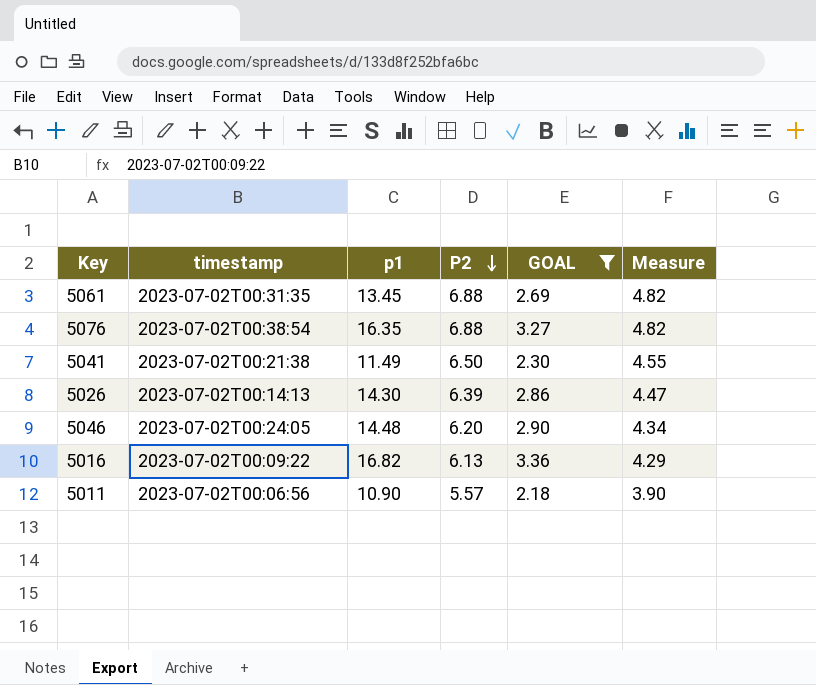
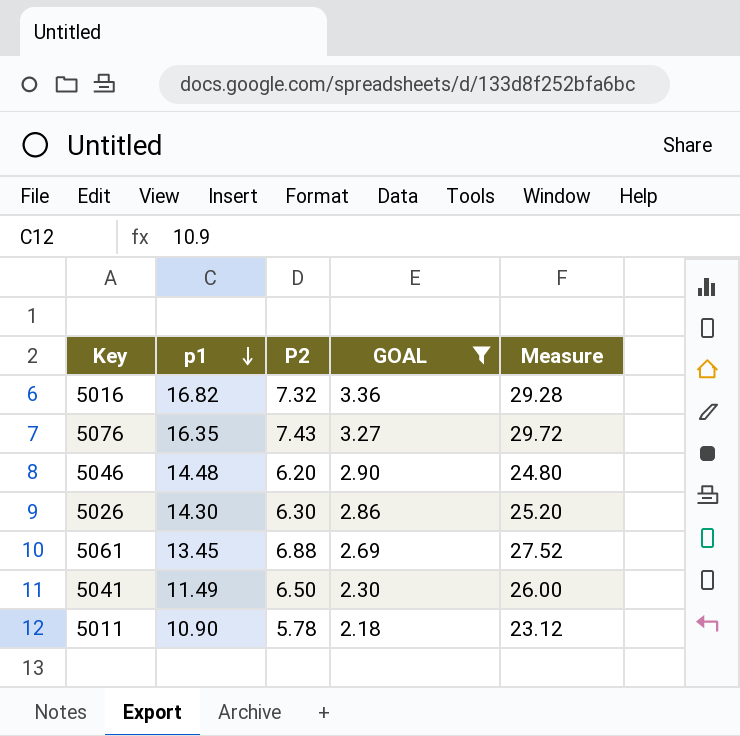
row order: P2 descending -> p1 descending
column timestamp | position: 2 -> none
column Measure | formula: [P2] * 0.7 -> [P2] * 4
5016 | P2: 6.13 -> 7.32
5076 | P2: 6.88 -> 7.43
5026 | P2: 6.39 -> 6.30
5011 | P2: 5.57 -> 5.78

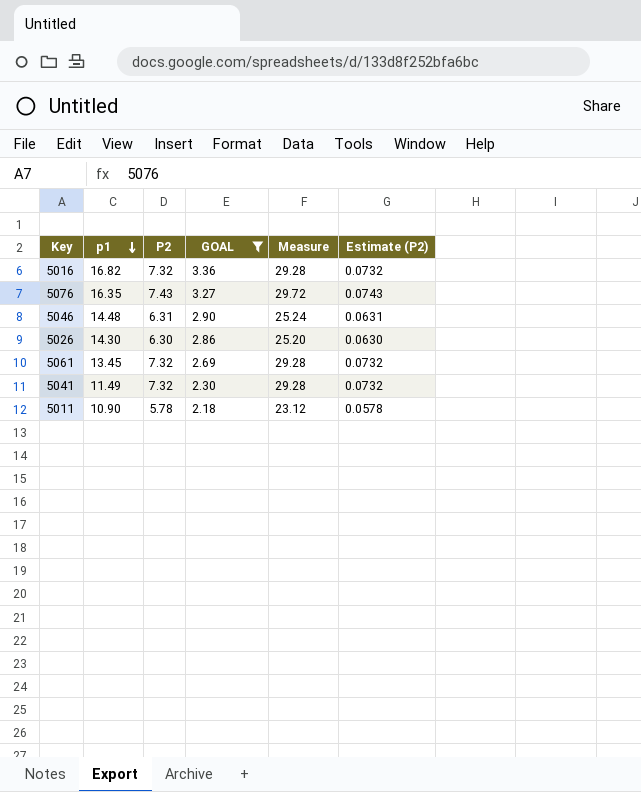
column Estimate (P2) | formula: none -> [P2] * 0.01
5046 | P2: 6.20 -> 6.31
5046 | Measure: 24.80 -> 25.24
5061 | P2: 6.88 -> 7.32
5061 | Measure: 27.52 -> 29.28
5041 | P2: 6.50 -> 7.32
5041 | Measure: 26.00 -> 29.28

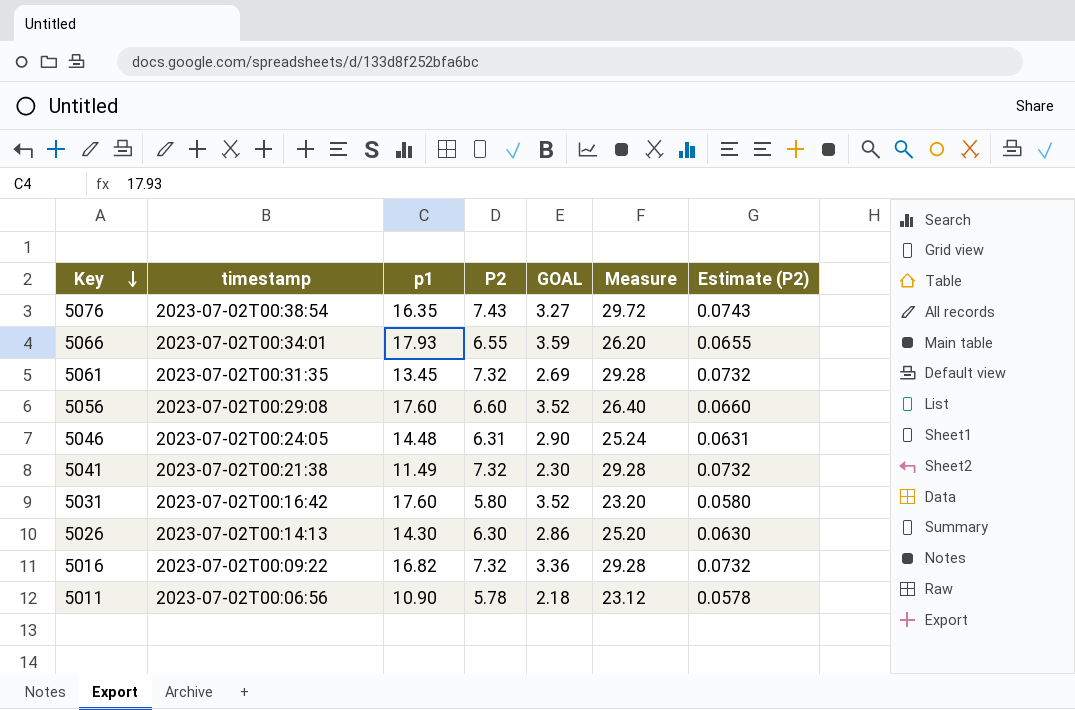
filter: GOAL <= 3.36 -> none
row order: p1 descending -> Key descending
column timestamp | position: none -> 2

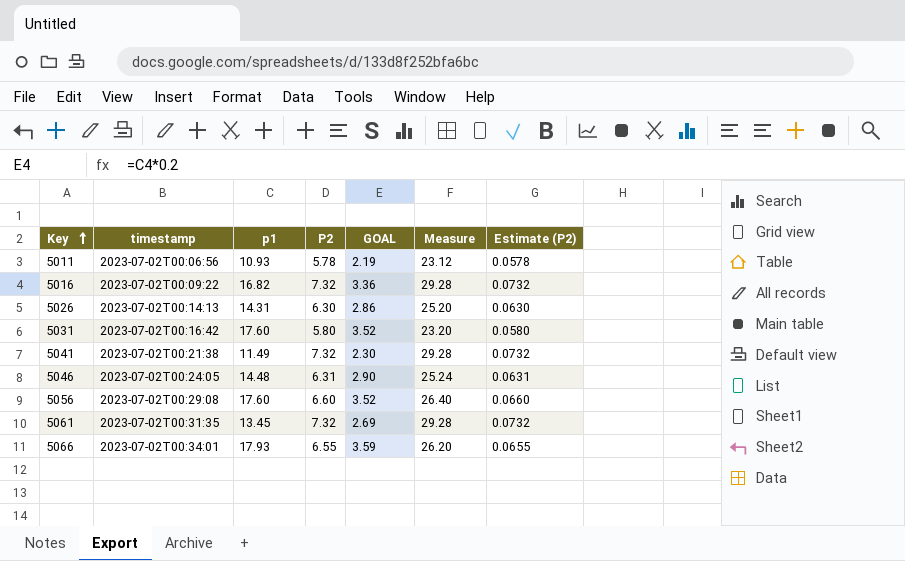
row order: Key descending -> Key ascending
row 5076: 2023-07-02T00:38:54 | 16.35 | 7.43 | 3.27 | 29.72 | 0.0743 -> none
5011 | p1: 10.90 -> 10.93
5011 | GOAL: 2.18 -> 2.19
5026 | p1: 14.30 -> 14.31

